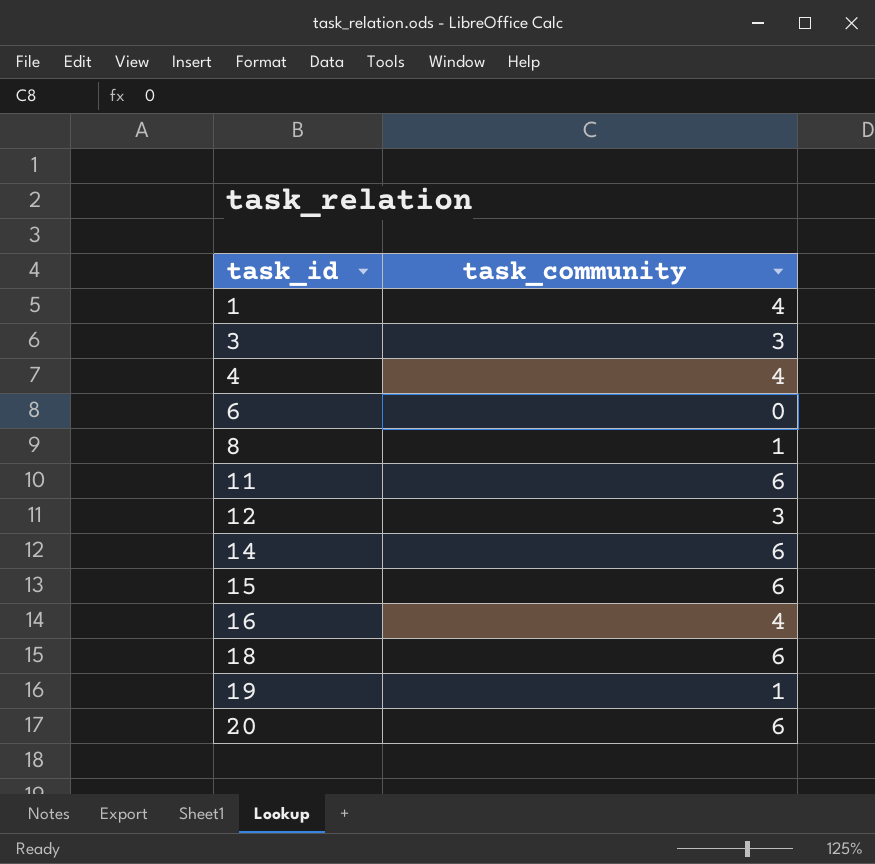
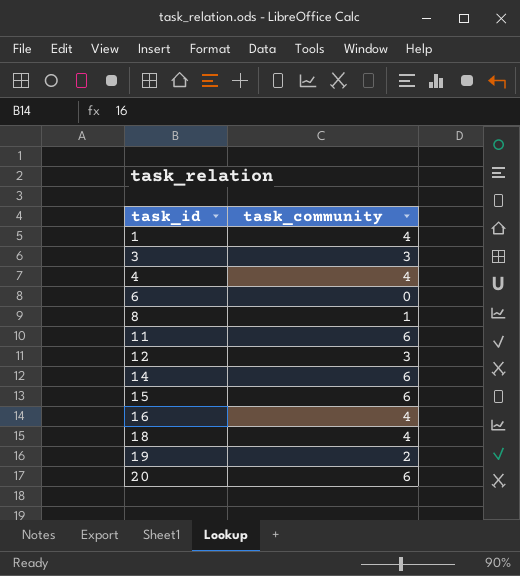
18 | task_community: 6 -> 4
19 | task_community: 1 -> 2

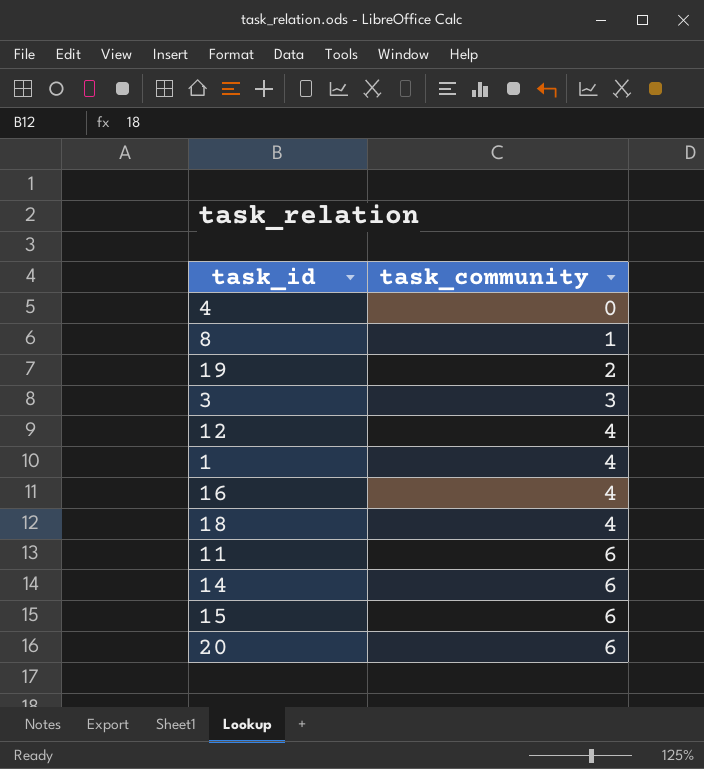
row order: task_id ascending -> task_community ascending
row 6: 0 -> none
4 | task_community: 4 -> 0
12 | task_community: 3 -> 4

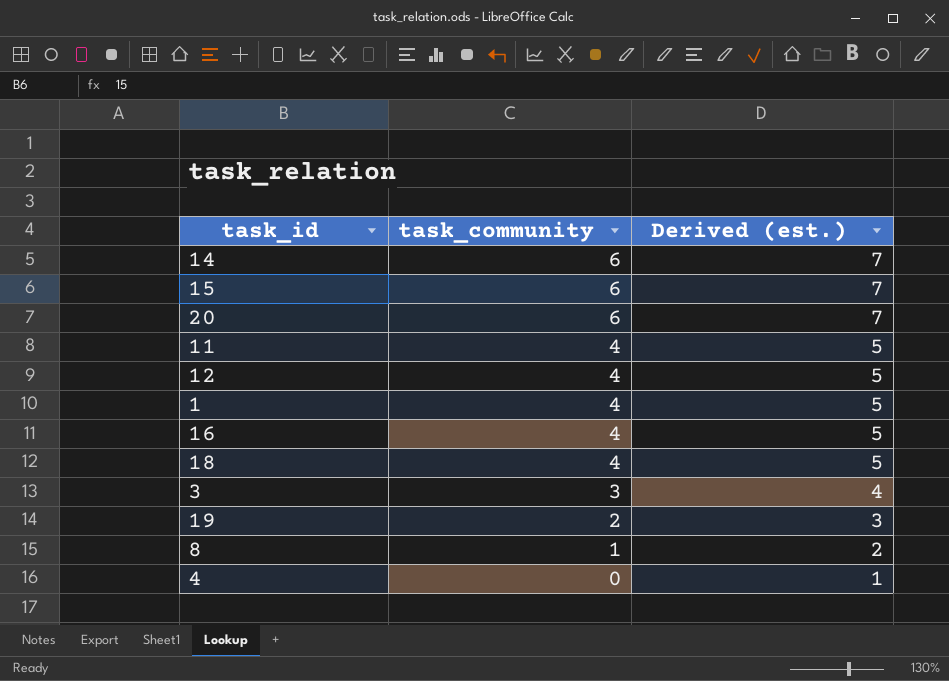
row order: task_community ascending -> task_community descending
column Derived (est.) | formula: none -> [task_community] + 1
11 | task_community: 6 -> 4

